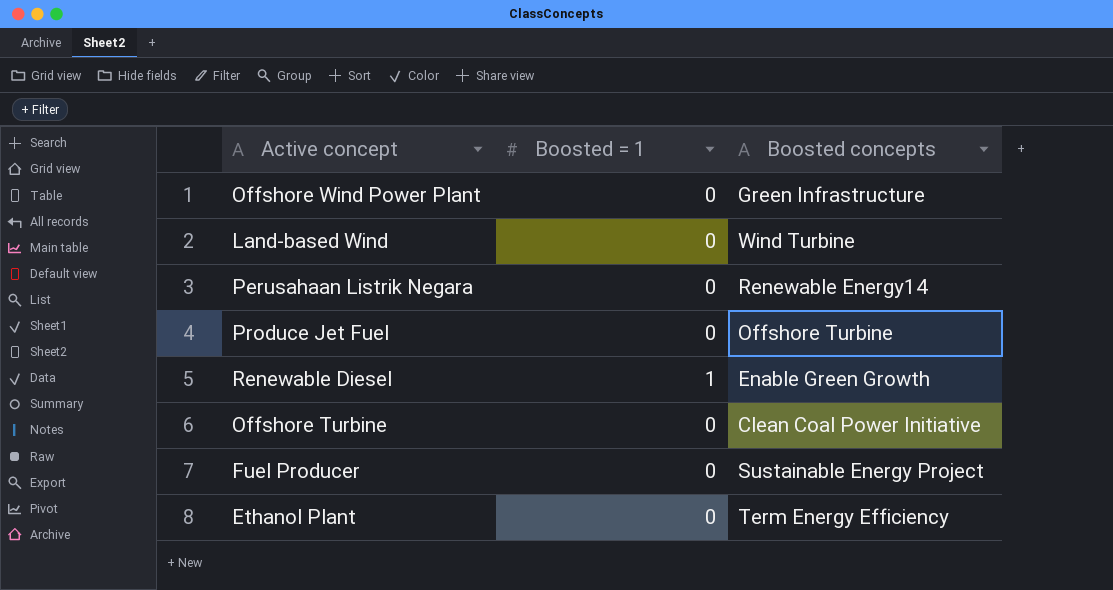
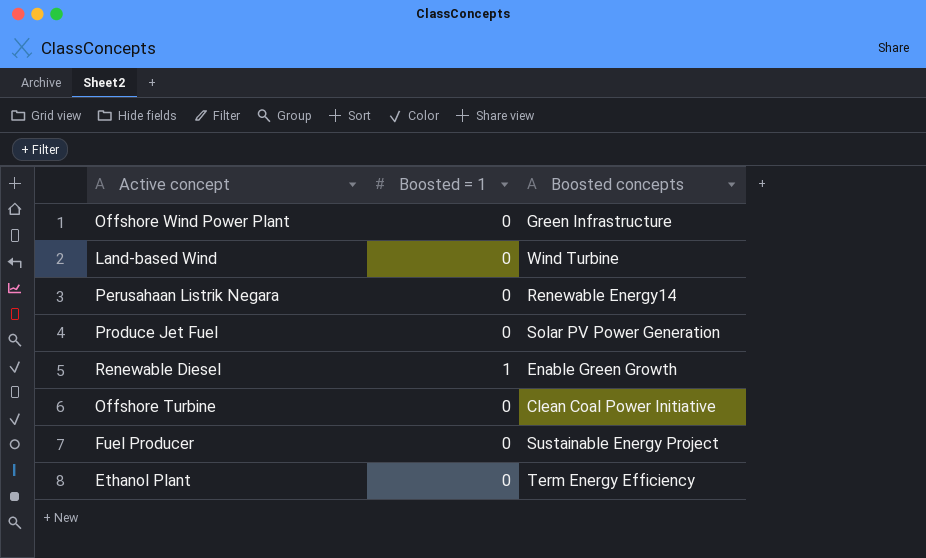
Produce Jet Fuel | Boosted concepts: Offshore Turbine -> Solar PV Power Generation

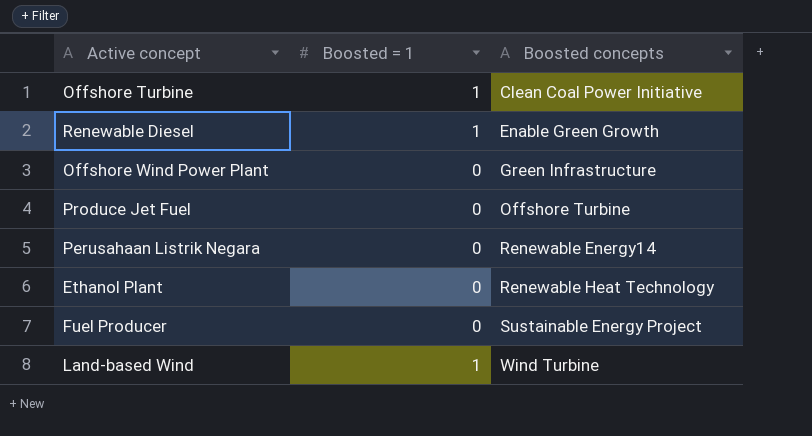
row order: none -> Boosted concepts ascending
Offshore Turbine | Boosted = 1: 0 -> 1
Produce Jet Fuel | Boosted concepts: Solar PV Power Generation -> Offshore Turbine
Ethanol Plant | Boosted concepts: Term Energy Efficiency -> Renewable Heat Technology
Land-based Wind | Boosted = 1: 0 -> 1

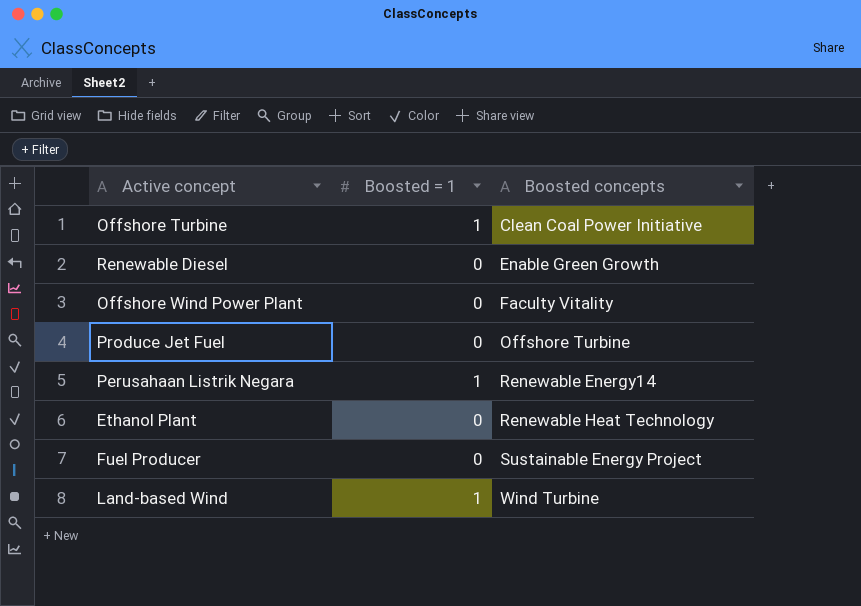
Renewable Diesel | Boosted = 1: 1 -> 0
Offshore Wind Power Plant | Boosted concepts: Green Infrastructure -> Faculty Vitality
Perusahaan Listrik Negara | Boosted = 1: 0 -> 1

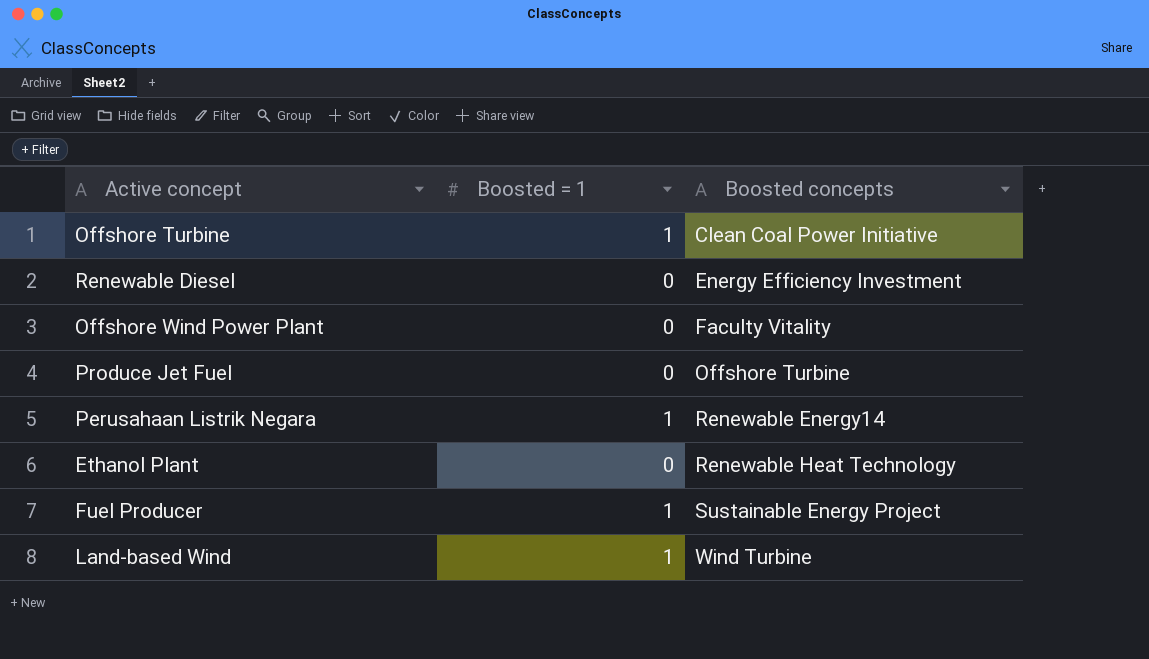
Renewable Diesel | Boosted concepts: Enable Green Growth -> Energy Efficiency Investment
Fuel Producer | Boosted = 1: 0 -> 1

